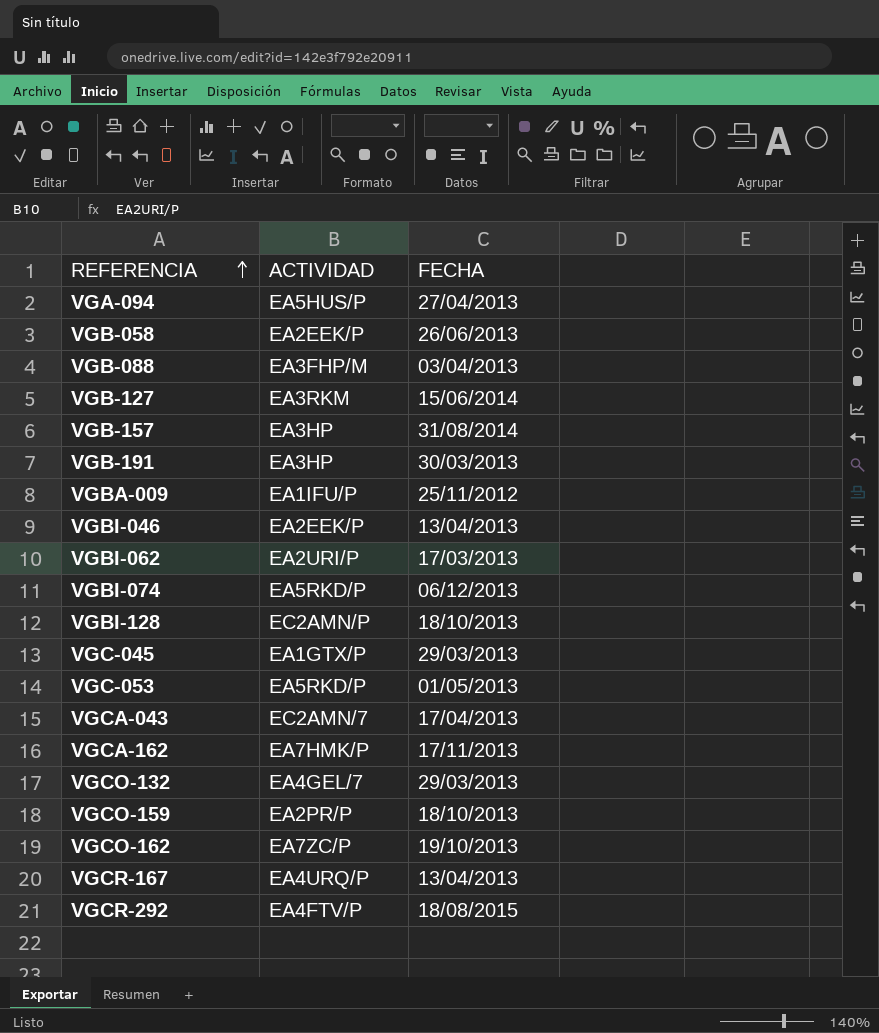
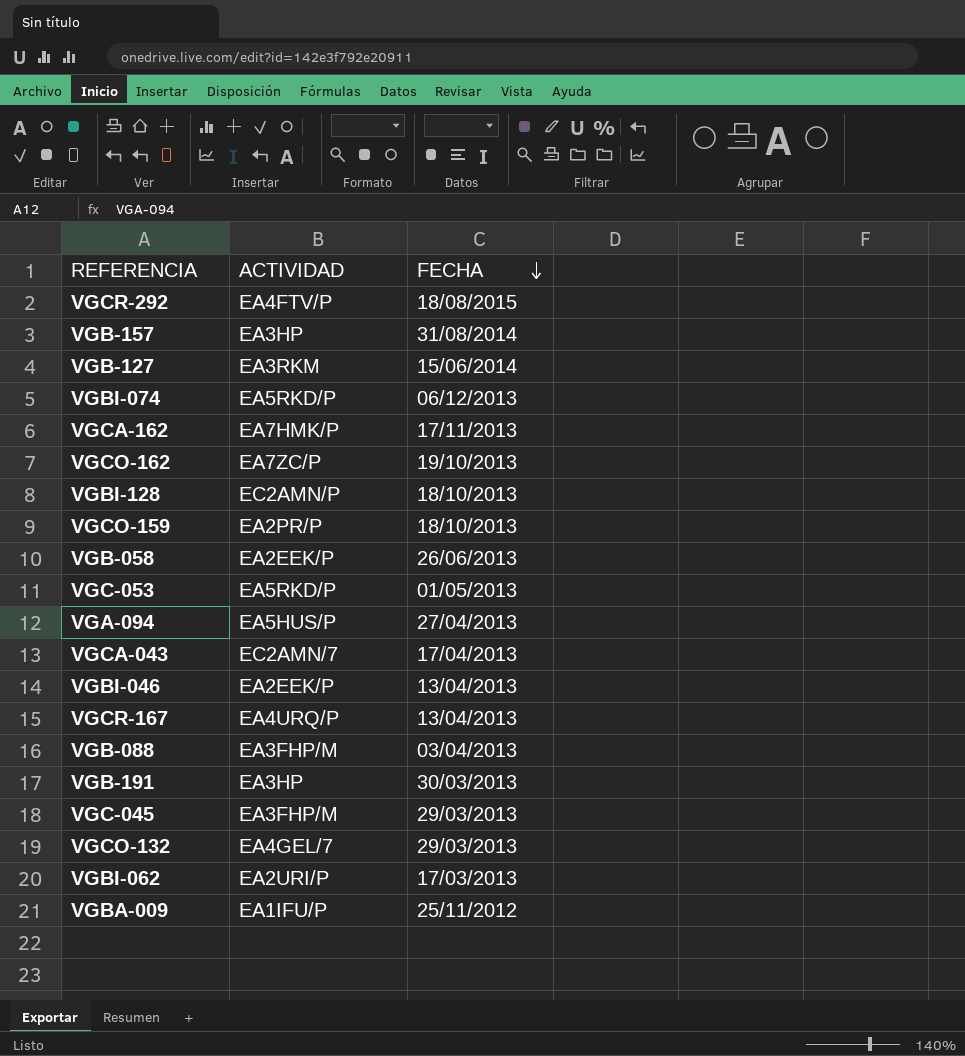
row order: REFERENCIA ascending -> FECHA descending
VGC-045 | ACTIVIDAD: EA1GTX/P -> EA3FHP/M

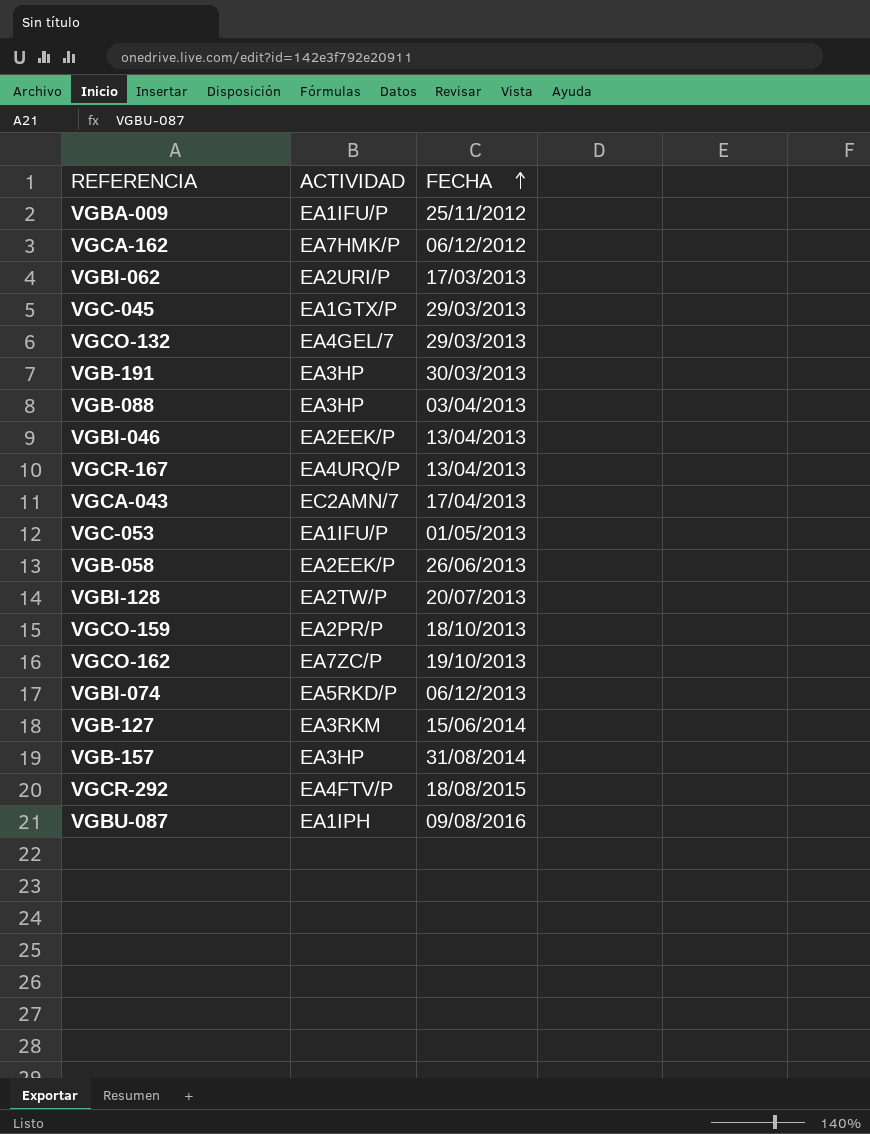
row order: FECHA descending -> FECHA ascending
row VGA-094: EA5HUS/P | 27/04/2013 -> none
VGCA-162 | FECHA: 17/11/2013 -> 06/12/2012
VGC-045 | ACTIVIDAD: EA3FHP/M -> EA1GTX/P
VGB-088 | ACTIVIDAD: EA3FHP/M -> EA3HP
VGC-053 | ACTIVIDAD: EA5RKD/P -> EA1IFU/P
VGBI-128 | ACTIVIDAD: EC2AMN/P -> EA2TW/P
VGBI-128 | FECHA: 18/10/2013 -> 20/07/2013
row VGBU-087: none -> EA1IPH | 09/08/2016

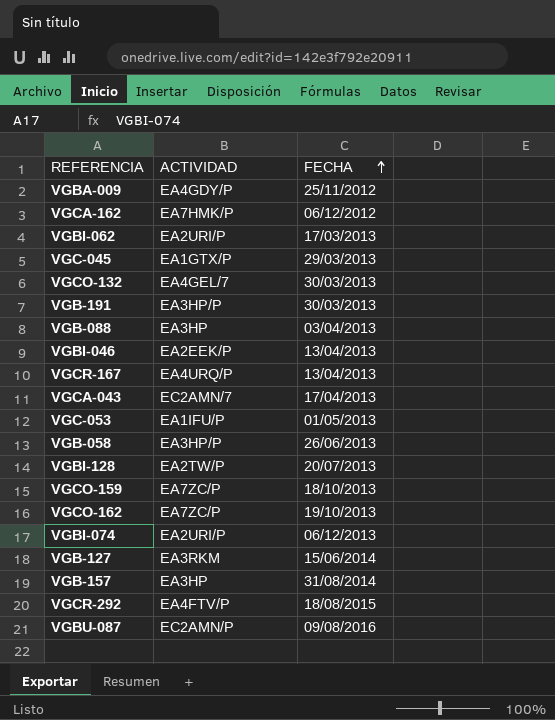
VGBA-009 | ACTIVIDAD: EA1IFU/P -> EA4GDY/P
VGCO-132 | FECHA: 29/03/2013 -> 30/03/2013
VGB-191 | ACTIVIDAD: EA3HP -> EA3HP/P
VGB-058 | ACTIVIDAD: EA2EEK/P -> EA3HP/P
VGCO-159 | ACTIVIDAD: EA2PR/P -> EA7ZC/P
VGBI-074 | ACTIVIDAD: EA5RKD/P -> EA2URI/P
VGBU-087 | ACTIVIDAD: EA1IPH -> EC2AMN/P

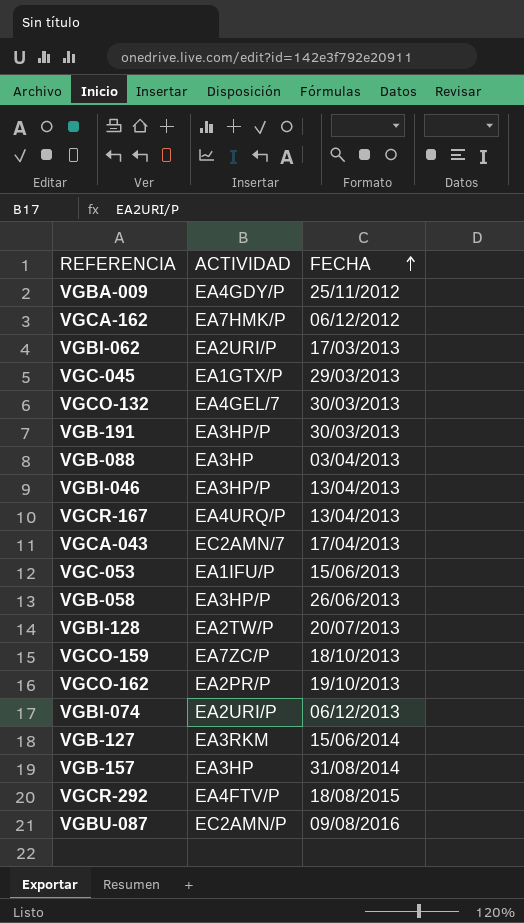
VGBI-046 | ACTIVIDAD: EA2EEK/P -> EA3HP/P
VGC-053 | FECHA: 01/05/2013 -> 15/06/2013
VGCO-162 | ACTIVIDAD: EA7ZC/P -> EA2PR/P

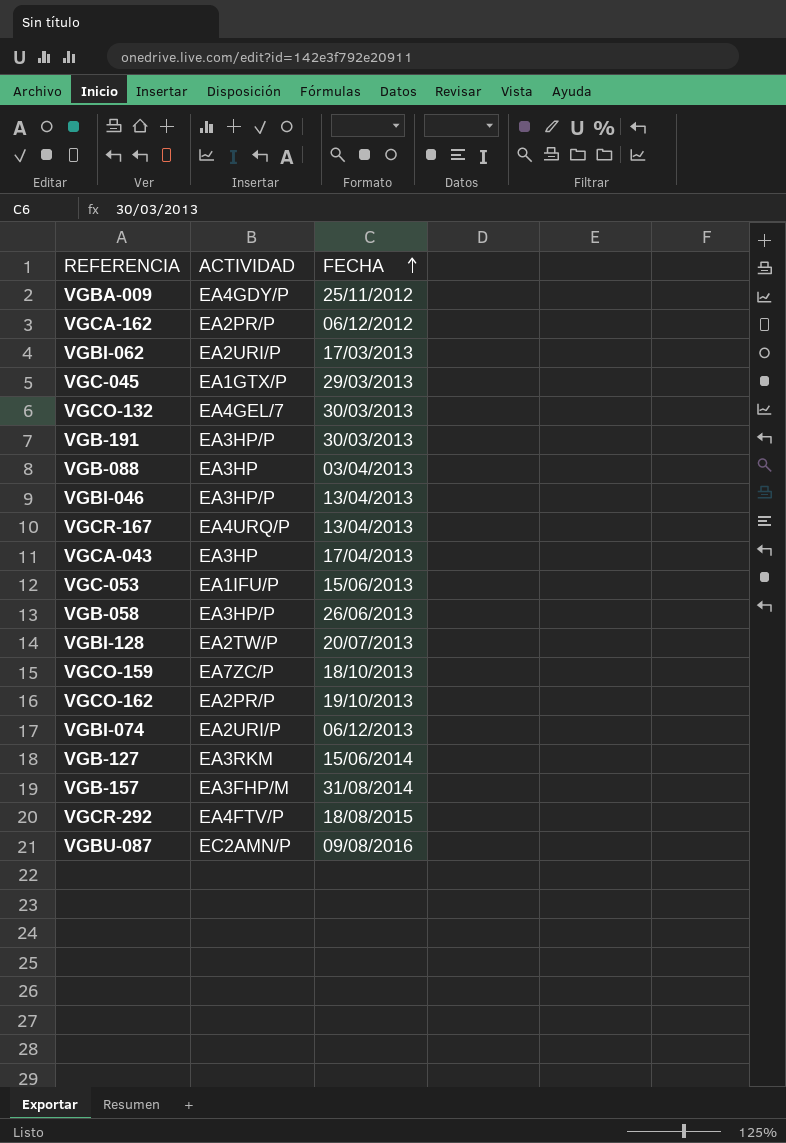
VGCA-162 | ACTIVIDAD: EA7HMK/P -> EA2PR/P
VGCA-043 | ACTIVIDAD: EC2AMN/7 -> EA3HP
VGB-157 | ACTIVIDAD: EA3HP -> EA3FHP/M

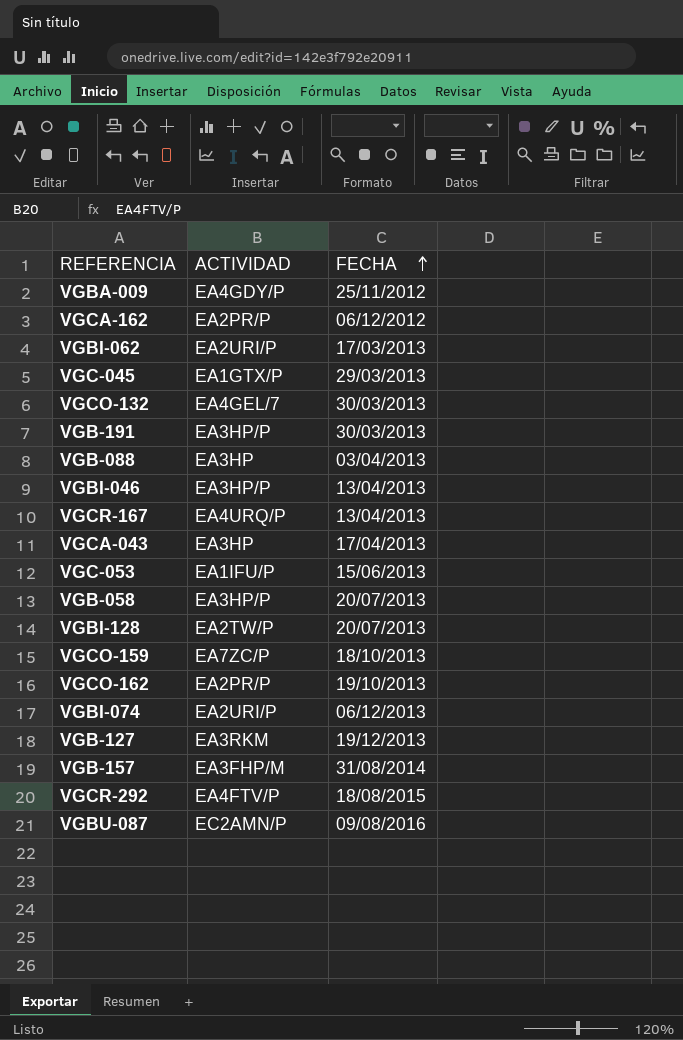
VGB-058 | FECHA: 26/06/2013 -> 20/07/2013
VGB-127 | FECHA: 15/06/2014 -> 19/12/2013

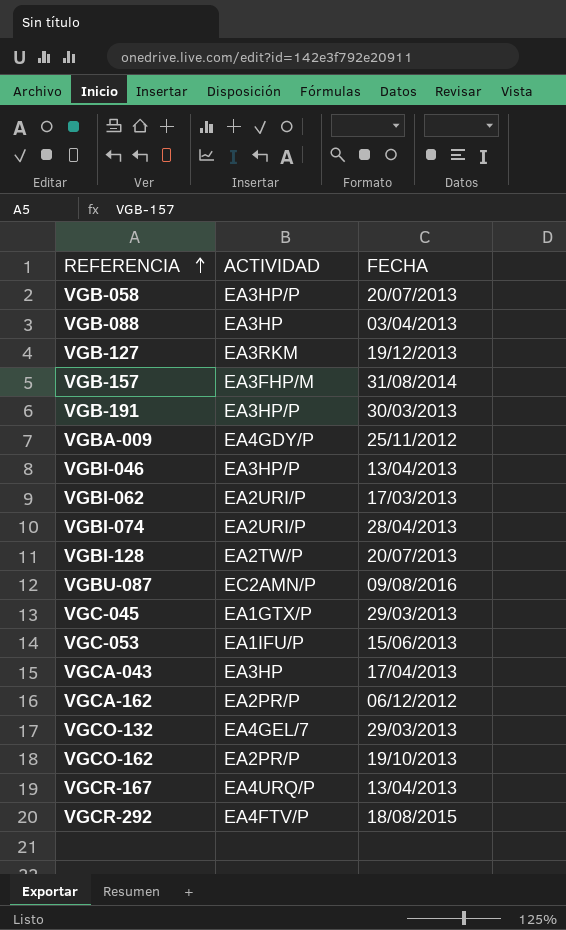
row order: FECHA ascending -> REFERENCIA ascending
row VGCO-159: EA7ZC/P | 18/10/2013 -> none
VGBI-074 | FECHA: 06/12/2013 -> 28/04/2013
VGCO-132 | FECHA: 30/03/2013 -> 29/03/2013

